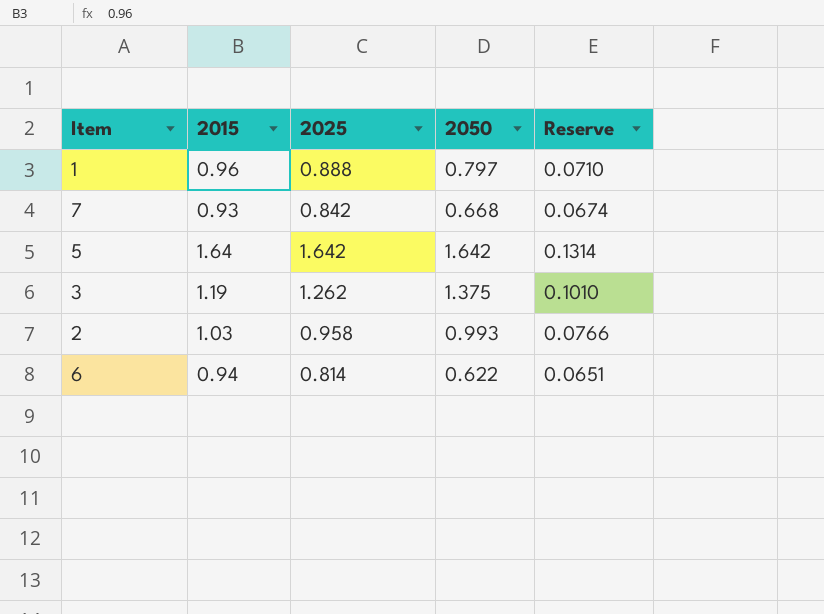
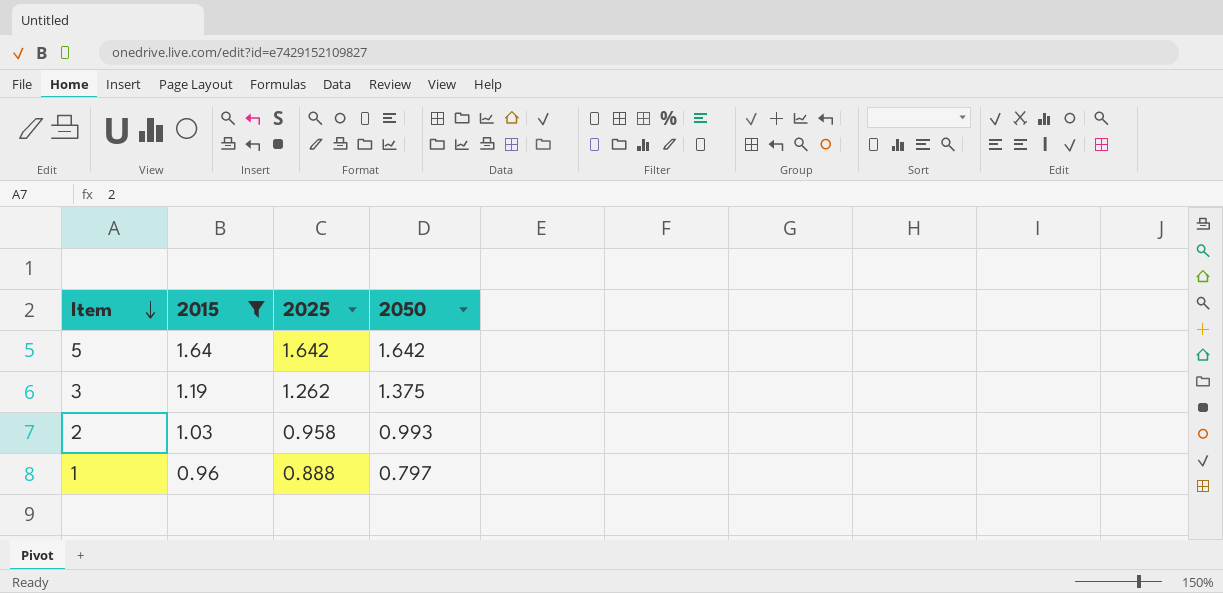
filter: none -> 2015 >= 0.96
row order: none -> Item descending
column Reserve | formula: [2025] * 0.08 -> none

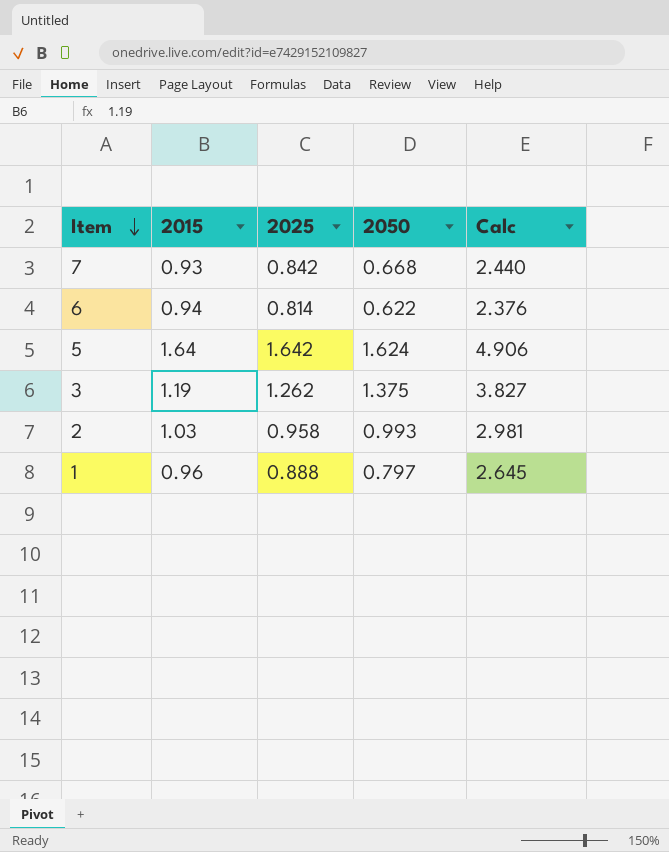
filter: 2015 >= 0.96 -> none
column Calc | formula: none -> [2015] + [2025] + [2050]
5 | 2050: 1.642 -> 1.624

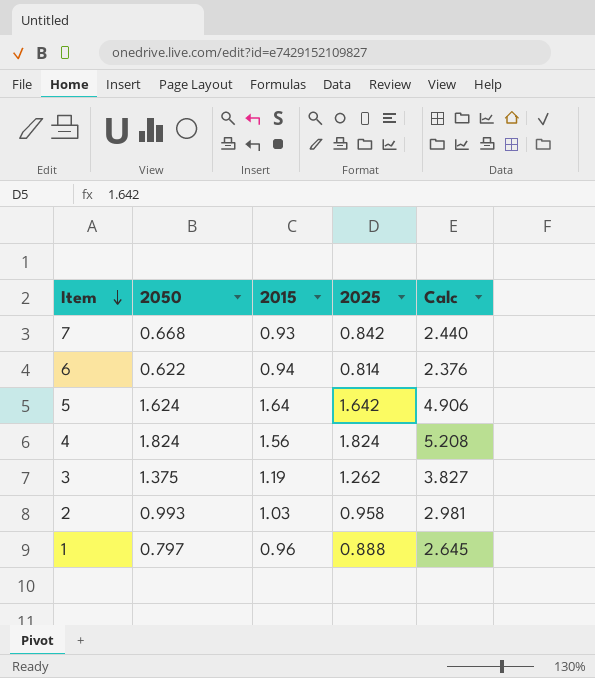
column 2050 | position: 4 -> 2
row 4: none -> 1.824 | 1.56 | 1.824 | 5.208

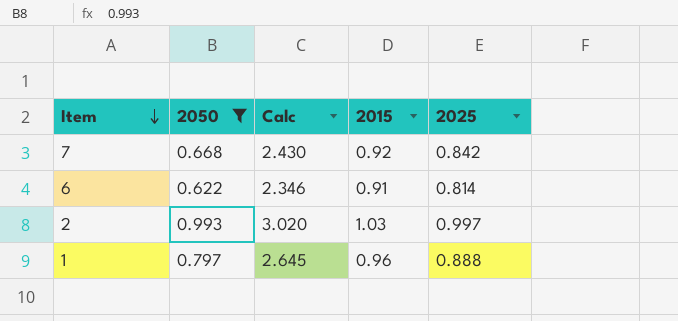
filter: none -> 2050 <= 0.993
column Calc | position: 5 -> 3
7 | Calc: 2.440 -> 2.430
7 | 2015: 0.93 -> 0.92
6 | Calc: 2.376 -> 2.346
6 | 2015: 0.94 -> 0.91
2 | Calc: 2.981 -> 3.020
2 | 2025: 0.958 -> 0.997

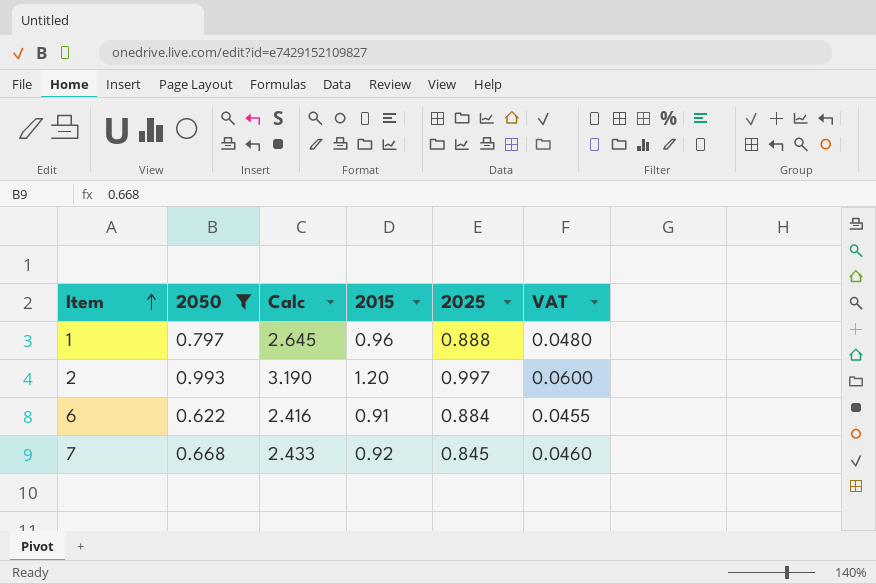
row order: Item descending -> Item ascending
column VAT | formula: none -> [2015] * 0.05
2 | Calc: 3.020 -> 3.190
2 | 2015: 1.03 -> 1.20
6 | Calc: 2.346 -> 2.416
6 | 2025: 0.814 -> 0.884
7 | Calc: 2.430 -> 2.433
7 | 2025: 0.842 -> 0.845

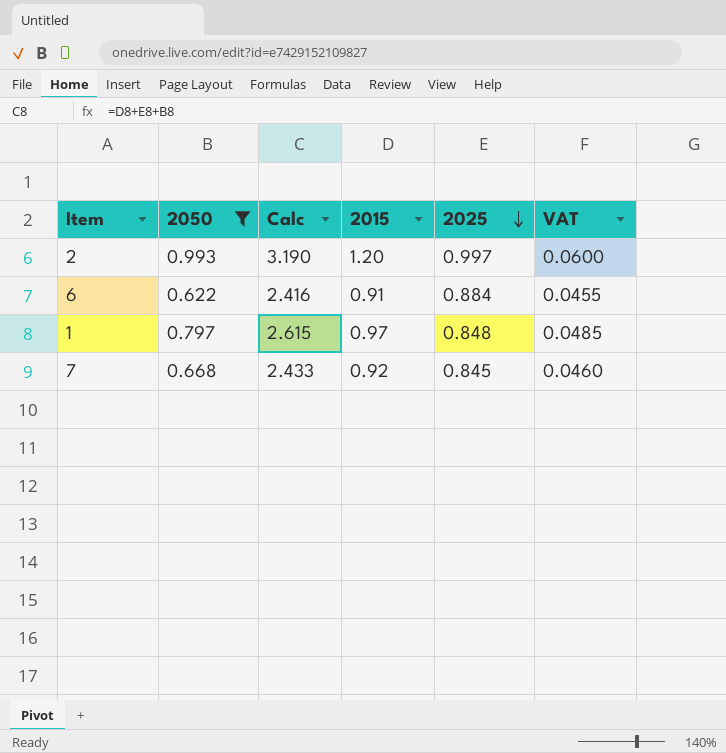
row order: Item ascending -> 2025 descending
1 | Calc: 2.645 -> 2.615
1 | 2015: 0.96 -> 0.97
1 | 2025: 0.888 -> 0.848
1 | VAT: 0.0480 -> 0.0485

